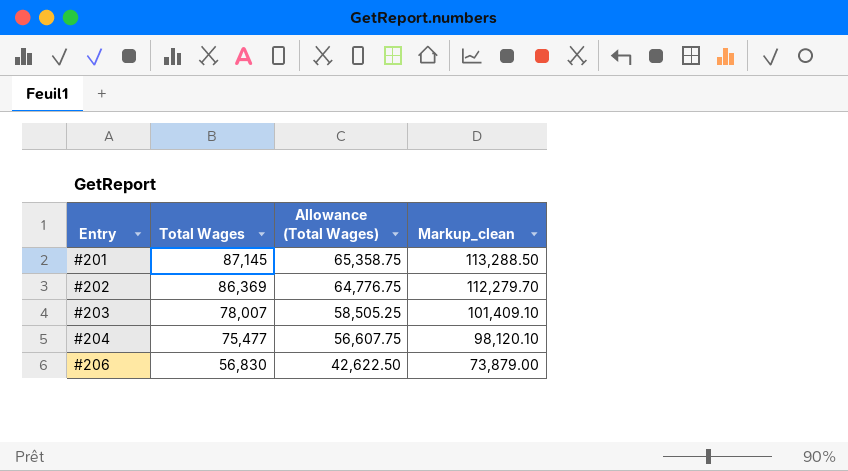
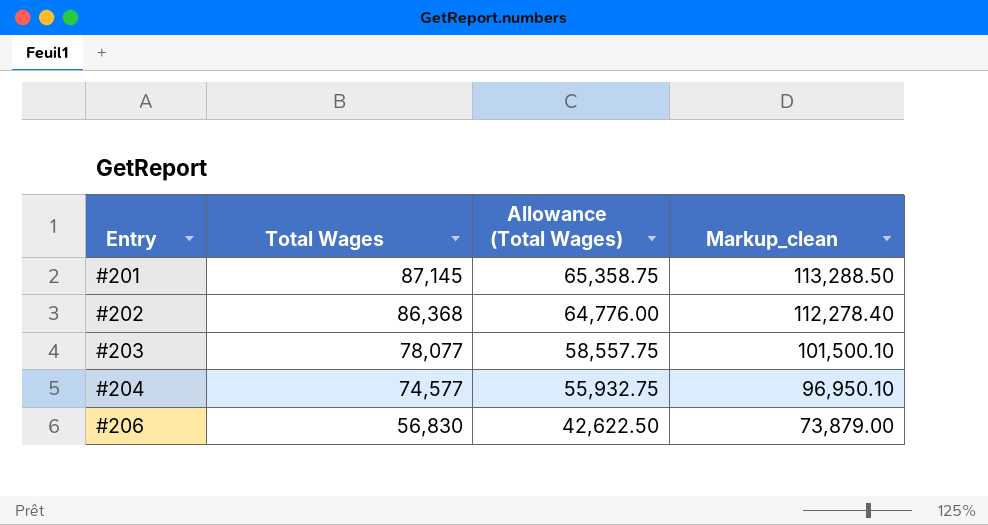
#202 | Total Wages: 86,369 -> 86,368
#202 | Allowance (Total Wages): 64,776.75 -> 64,776.00
#202 | Markup_clean: 112,279.70 -> 112,278.40
#203 | Total Wages: 78,007 -> 78,077
#203 | Allowance (Total Wages): 58,505.25 -> 58,557.75
#203 | Markup_clean: 101,409.10 -> 101,500.10
#204 | Total Wages: 75,477 -> 74,577
#204 | Allowance (Total Wages): 56,607.75 -> 55,932.75
#204 | Markup_clean: 98,120.10 -> 96,950.10

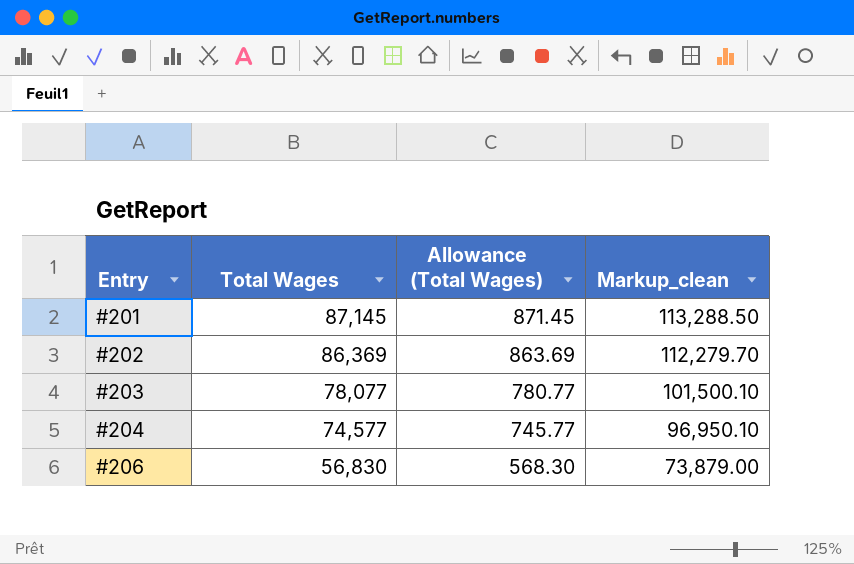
column Allowance (Total Wages) | formula: [Total Wages] * 0.75 -> [Total Wages] * 0.01
#202 | Total Wages: 86,368 -> 86,369
#202 | Markup_clean: 112,278.40 -> 112,279.70

